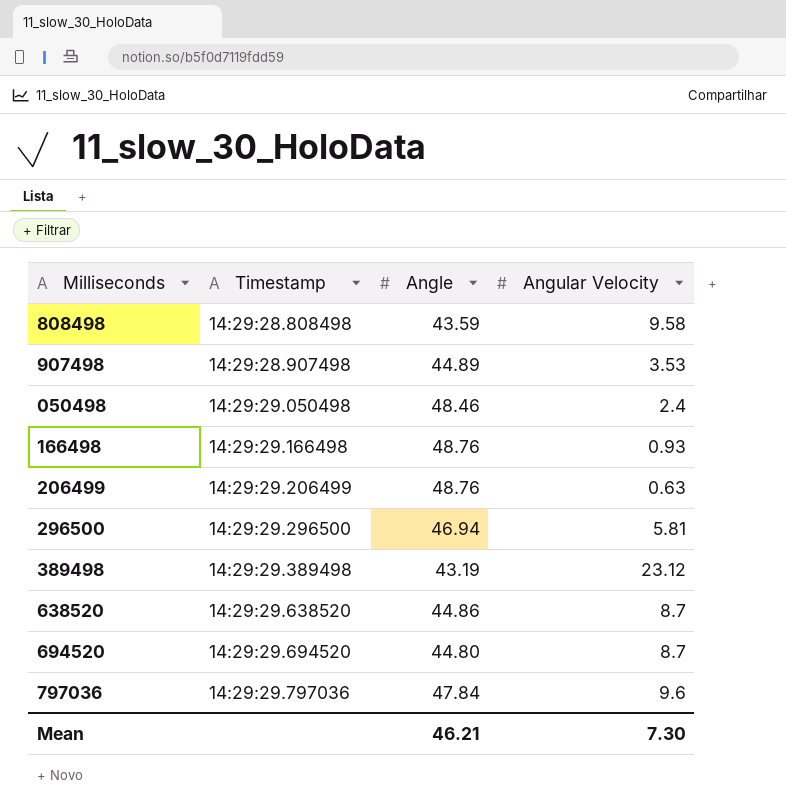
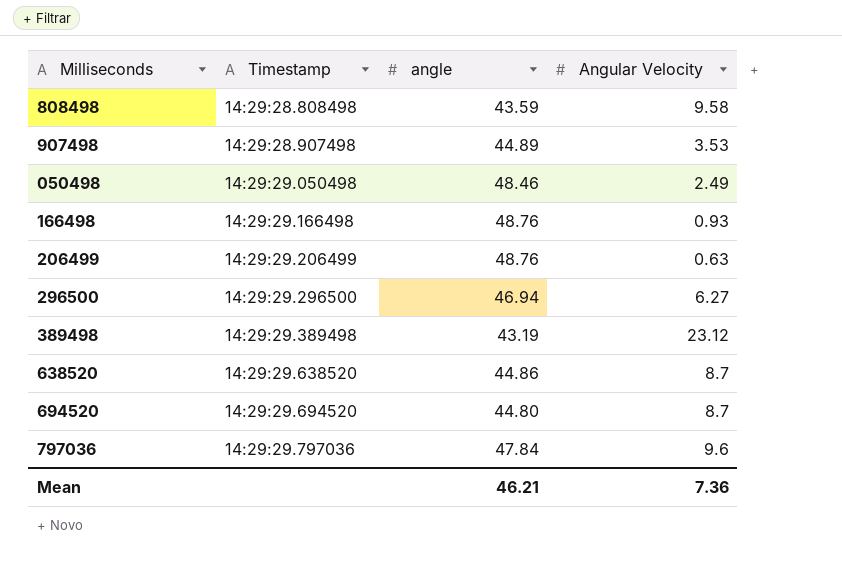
column name: Angle -> angle
050498 | Angular Velocity: 2.4 -> 2.49
296500 | Angular Velocity: 5.81 -> 6.27
Mean | Angular Velocity: 7.30 -> 7.36

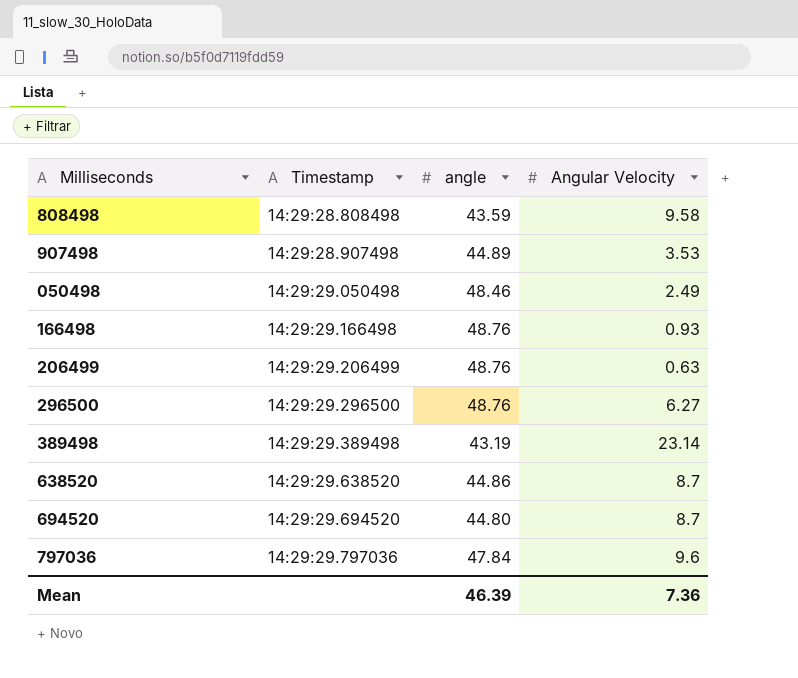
296500 | angle: 46.94 -> 48.76
389498 | Angular Velocity: 23.12 -> 23.14
Mean | angle: 46.21 -> 46.39

